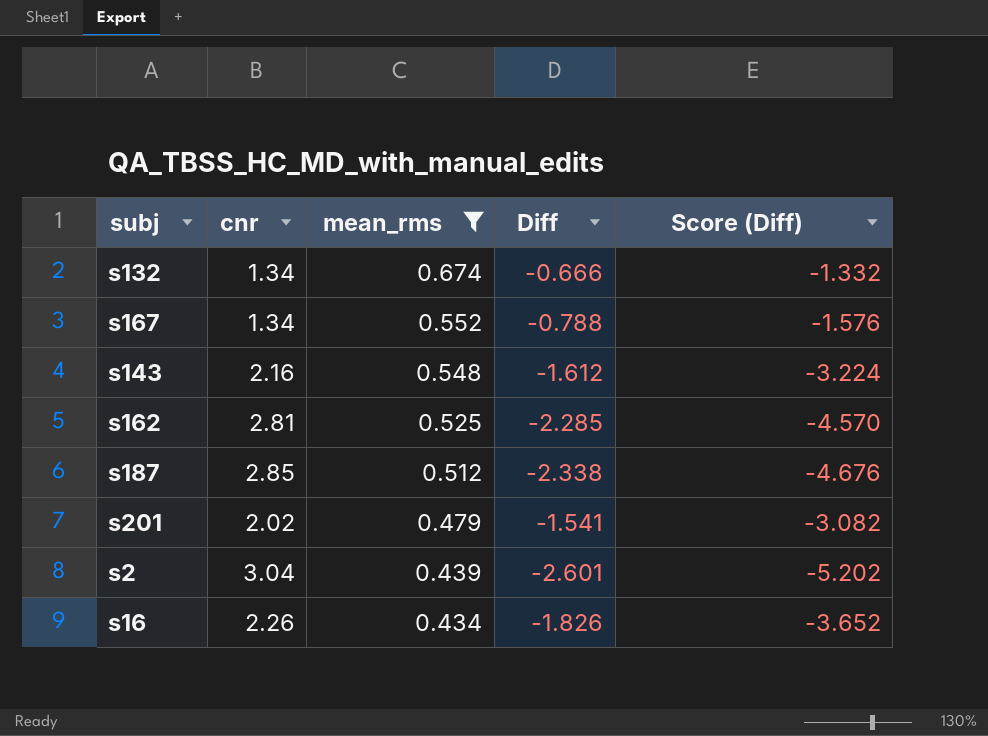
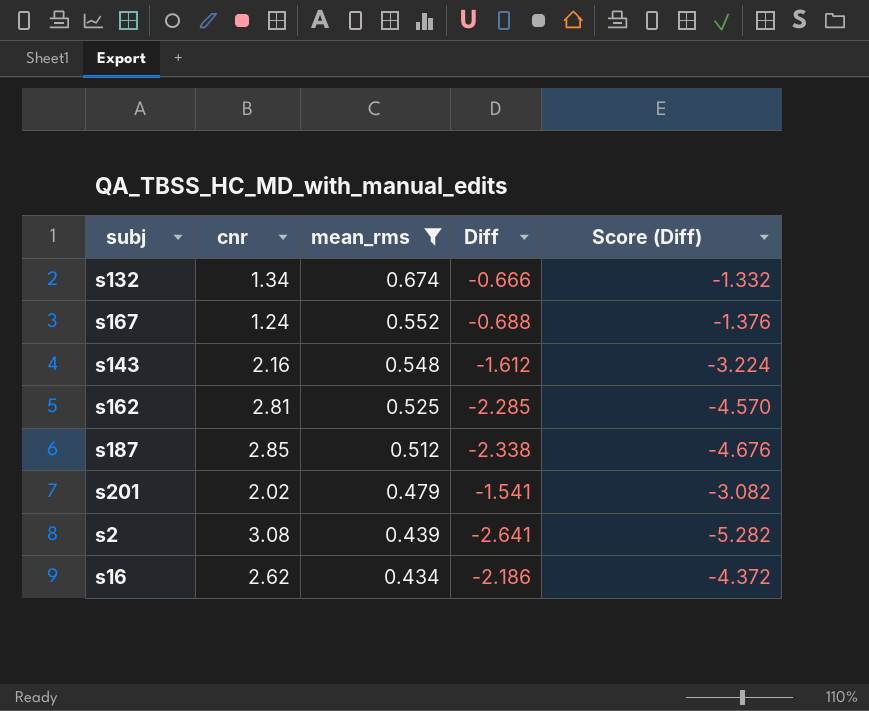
s167 | cnr: 1.34 -> 1.24
s167 | Diff: -0.788 -> -0.688
s167 | Score (Diff): -1.576 -> -1.376
s2 | cnr: 3.04 -> 3.08
s2 | Diff: -2.601 -> -2.641
s2 | Score (Diff): -5.202 -> -5.282
s16 | cnr: 2.26 -> 2.62
s16 | Diff: -1.826 -> -2.186
s16 | Score (Diff): -3.652 -> -4.372

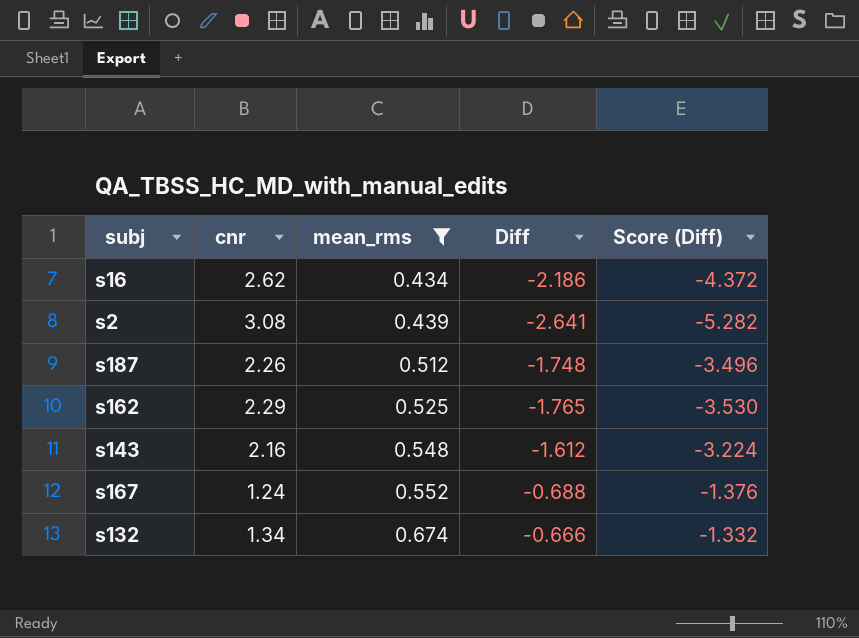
row order: mean_rms descending -> mean_rms ascending
row s201: 2.02 | 0.479 | -1.541 | -3.082 -> none
s187 | cnr: 2.85 -> 2.26
s187 | Diff: -2.338 -> -1.748
s187 | Score (Diff): -4.676 -> -3.496
s162 | cnr: 2.81 -> 2.29
s162 | Diff: -2.285 -> -1.765
s162 | Score (Diff): -4.570 -> -3.530

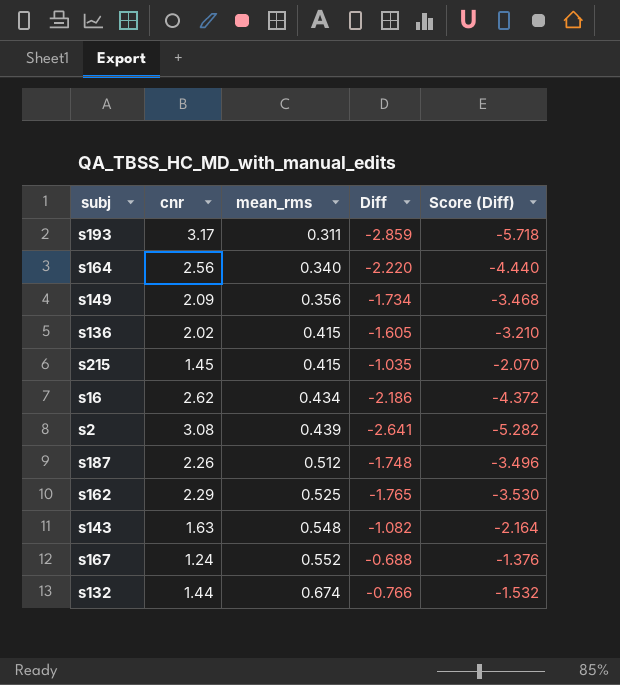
filter: mean_rms >= 0.434 -> none
s143 | cnr: 2.16 -> 1.63
s143 | Diff: -1.612 -> -1.082
s143 | Score (Diff): -3.224 -> -2.164
s132 | cnr: 1.34 -> 1.44
s132 | Diff: -0.666 -> -0.766
s132 | Score (Diff): -1.332 -> -1.532

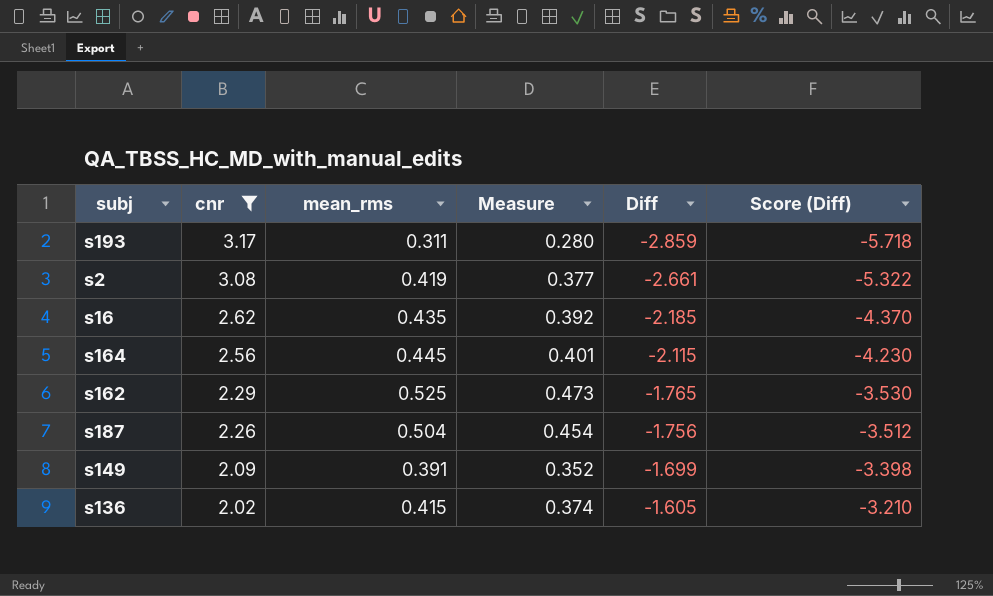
filter: none -> cnr >= 2.02
row order: mean_rms ascending -> cnr descending
column Measure | formula: none -> [mean_rms] * 0.9
s2 | mean_rms: 0.439 -> 0.419
s2 | Diff: -2.641 -> -2.661
s2 | Score (Diff): -5.282 -> -5.322
s16 | mean_rms: 0.434 -> 0.435
s16 | Diff: -2.186 -> -2.185
s16 | Score (Diff): -4.372 -> -4.370
s164 | mean_rms: 0.340 -> 0.445
s164 | Diff: -2.220 -> -2.115
s164 | Score (Diff): -4.440 -> -4.230
s187 | mean_rms: 0.512 -> 0.504
s187 | Diff: -1.748 -> -1.756
s187 | Score (Diff): -3.496 -> -3.512
s149 | mean_rms: 0.356 -> 0.391
s149 | Diff: -1.734 -> -1.699
s149 | Score (Diff): -3.468 -> -3.398

